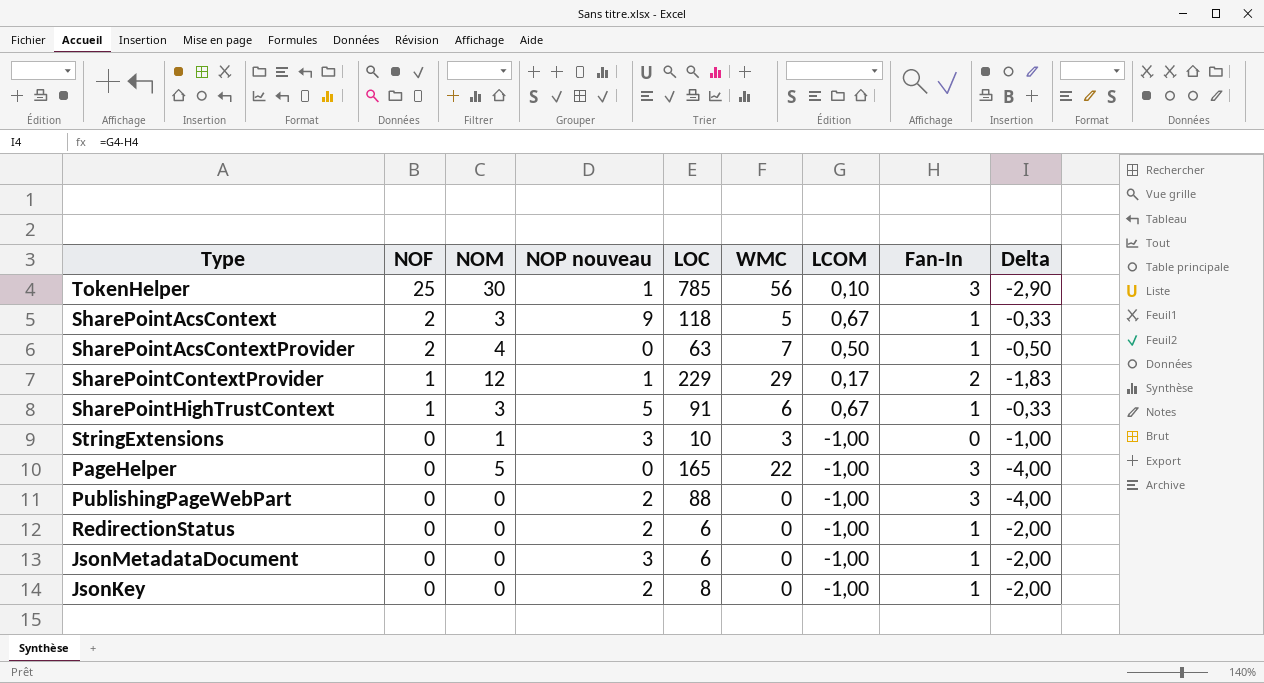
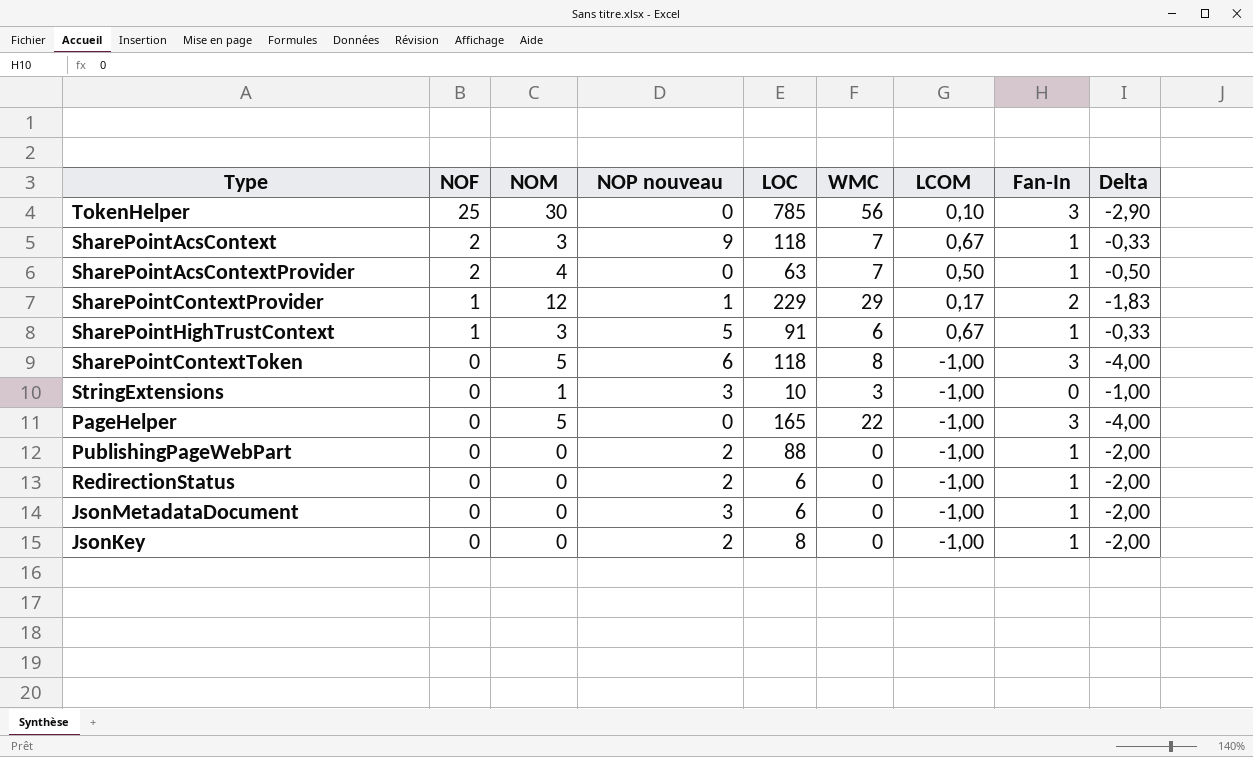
TokenHelper | NOP nouveau: 1 -> 0
SharePointAcsContext | WMC: 5 -> 7
row SharePointContextToken: none -> 0 | 5 | 6 | 118 | 8 | -1,00 | 3 | -4,00
PublishingPageWebPart | Fan-In: 3 -> 1
PublishingPageWebPart | Delta: -4,00 -> -2,00

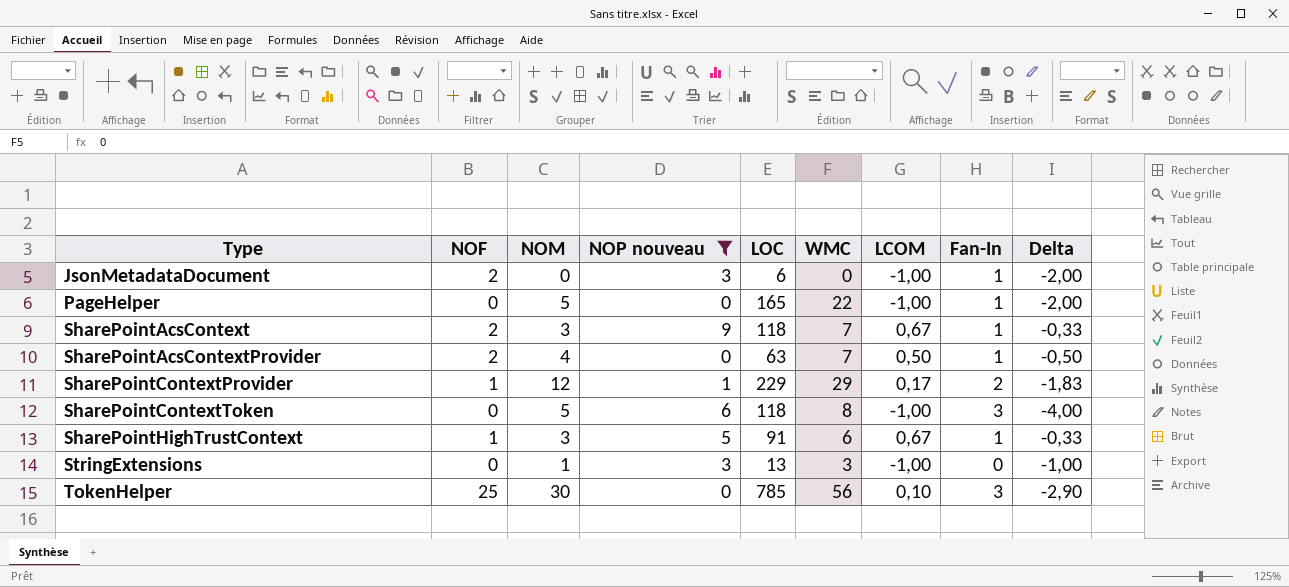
filter: none -> NOP nouveau != 2
row order: NOF descending -> Type ascending
JsonMetadataDocument | NOF: 0 -> 2
PageHelper | Fan-In: 3 -> 1
PageHelper | Delta: -4,00 -> -2,00
StringExtensions | LOC: 10 -> 13

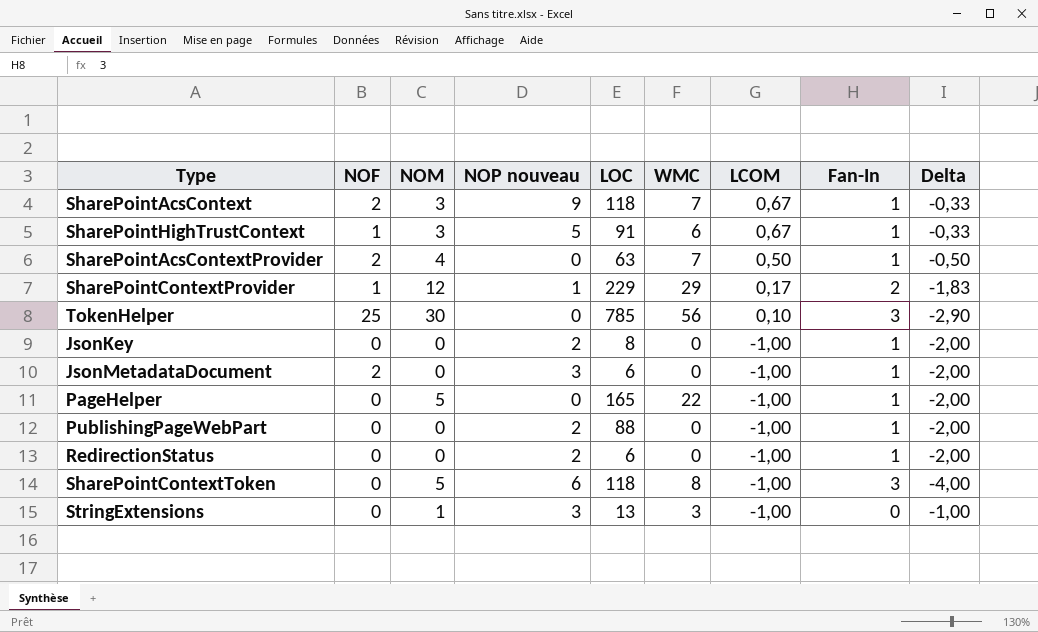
filter: NOP nouveau != 2 -> none
row order: Type ascending -> LCOM descending

